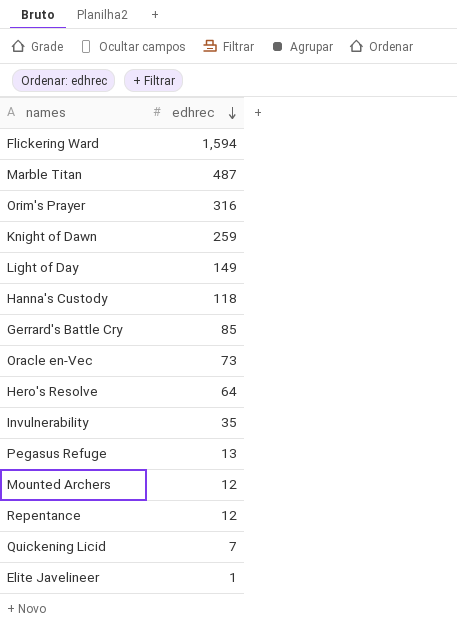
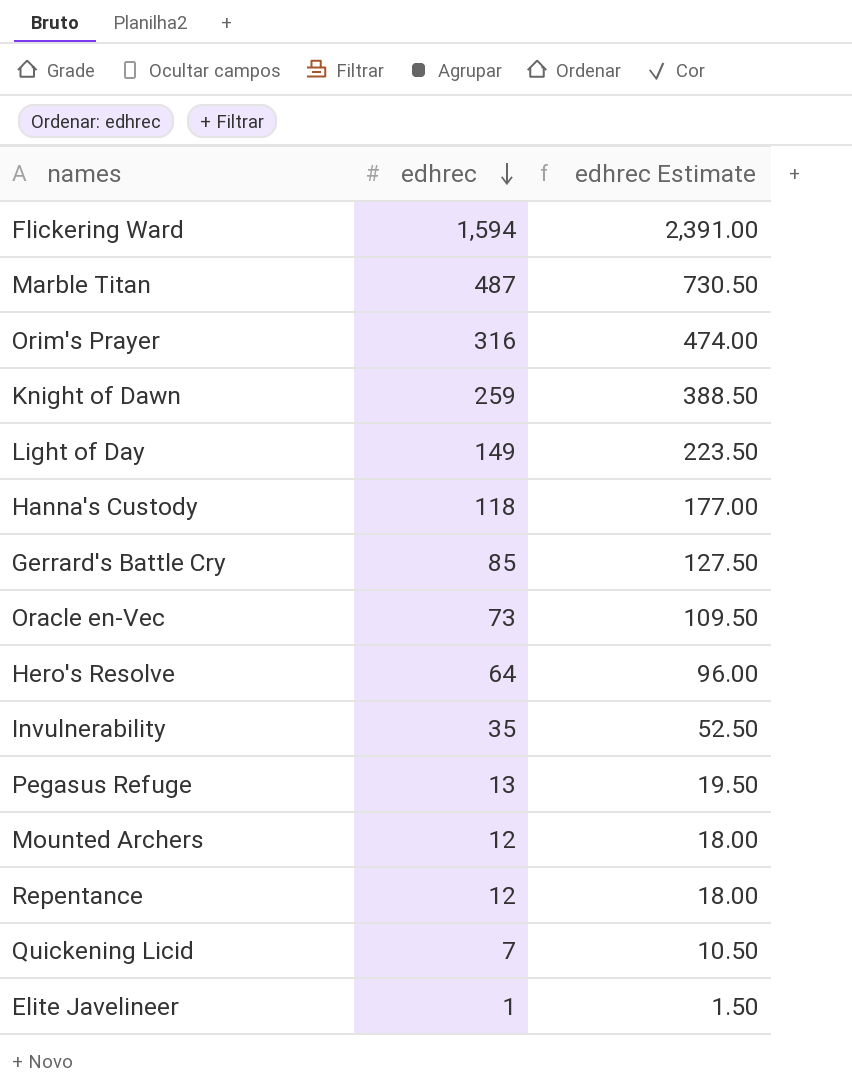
column edhrec Estimate | formula: none -> [edhrec] * 1.5

